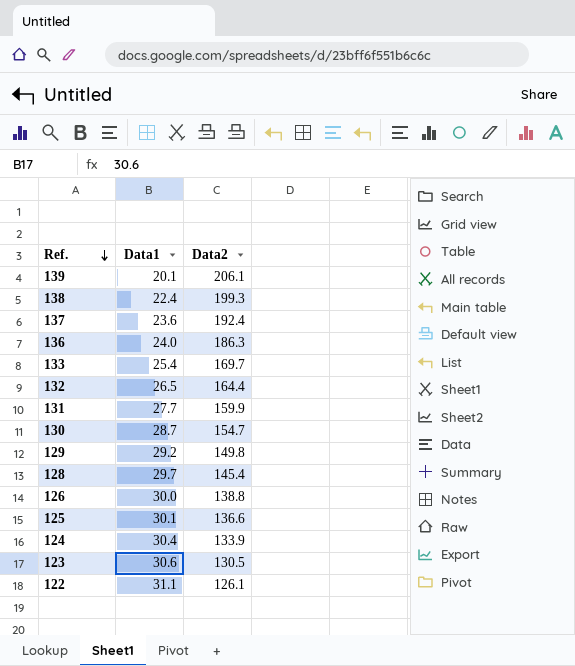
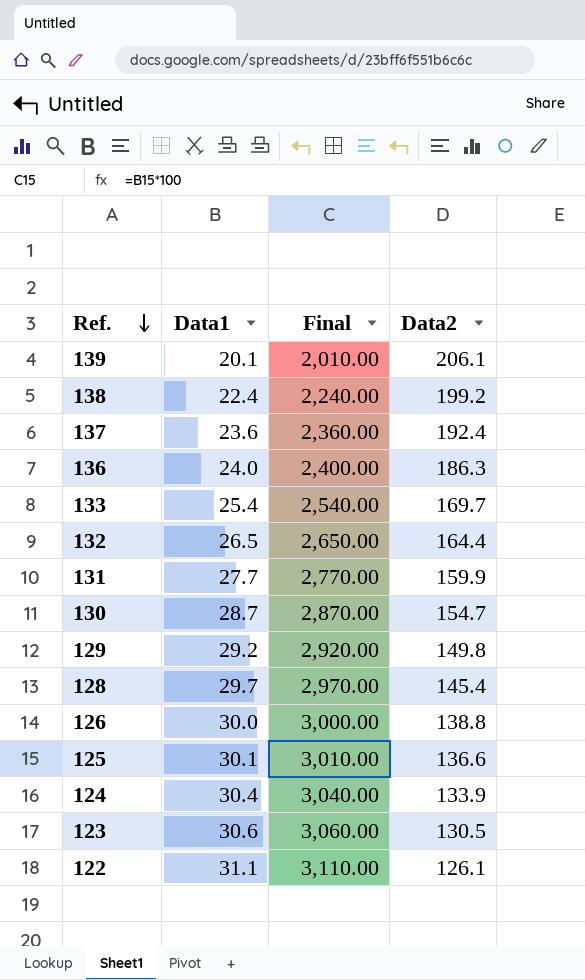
column Final | formula: none -> [Data1] * 100
138 | Data2: 199.3 -> 199.2

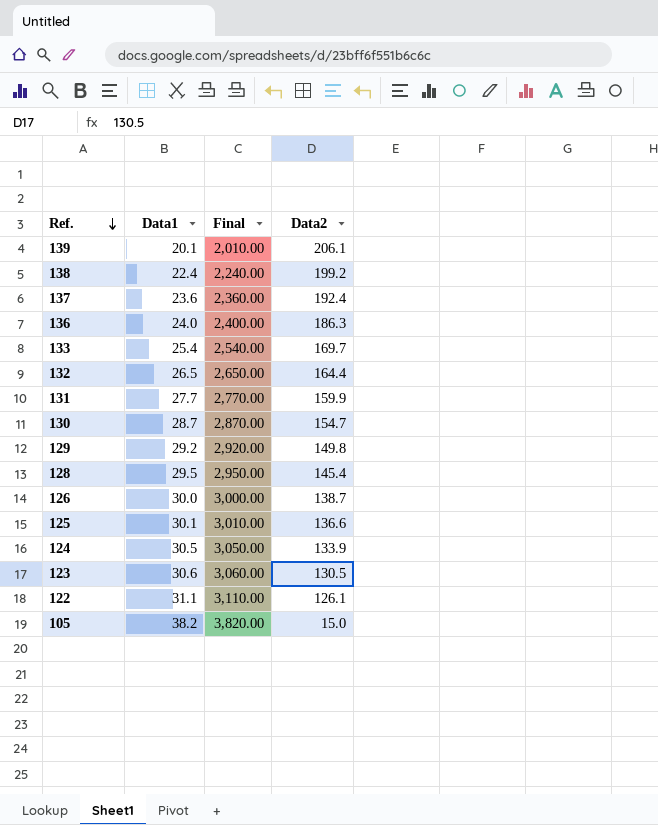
128 | Data1: 29.7 -> 29.5
128 | Final: 2,970.00 -> 2,950.00
126 | Data2: 138.8 -> 138.7
124 | Data1: 30.4 -> 30.5
124 | Final: 3,040.00 -> 3,050.00
row 105: none -> 38.2 | 3,820.00 | 15.0

